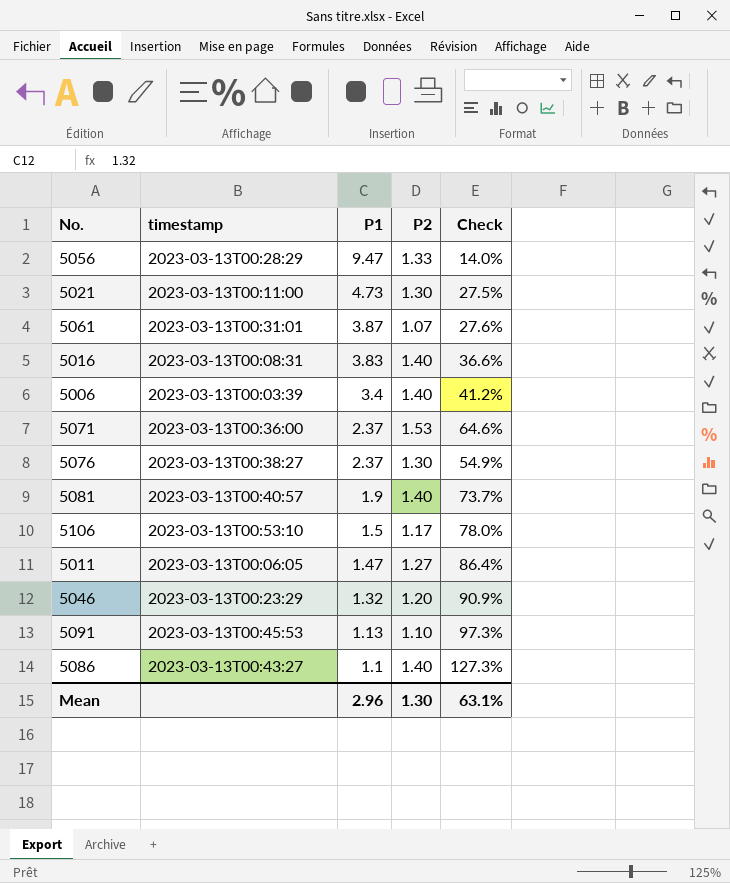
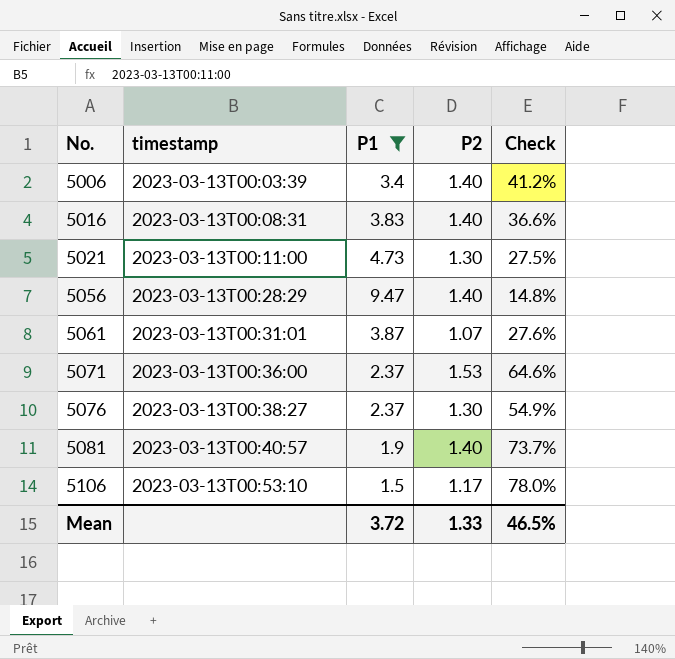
filter: none -> P1 >= 1.5
row order: P1 descending -> No. ascending
5056 | P2: 1.33 -> 1.40
5056 | Check: 14.0% -> 14.8%
Mean | P1: 2.96 -> 3.72
Mean | P2: 1.30 -> 1.33
Mean | Check: 63.1% -> 46.5%

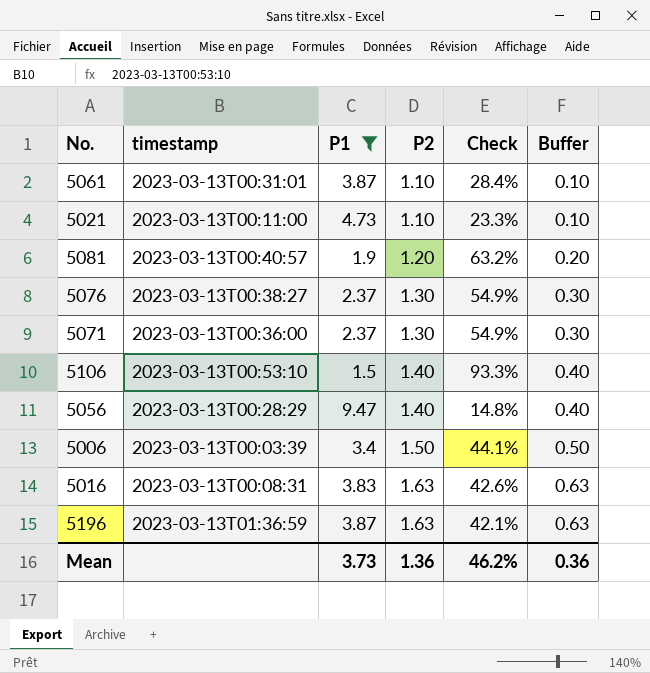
row order: No. ascending -> P2 ascending
column Buffer | formula: none -> [P2] - 1
5061 | P2: 1.07 -> 1.10
5061 | Check: 27.6% -> 28.4%
5021 | P2: 1.30 -> 1.10
5021 | Check: 27.5% -> 23.3%
5081 | P2: 1.40 -> 1.20
5081 | Check: 73.7% -> 63.2%
5071 | P2: 1.53 -> 1.30
5071 | Check: 64.6% -> 54.9%
5106 | P2: 1.17 -> 1.40
5106 | Check: 78.0% -> 93.3%
5006 | P2: 1.40 -> 1.50
5006 | Check: 41.2% -> 44.1%
5016 | P2: 1.40 -> 1.63
5016 | Check: 36.6% -> 42.6%
row 5196: none -> 2023-03-13T01:36:59 | 3.87 | 1.63 | 42.1% | 0.63
Mean | P1: 3.72 -> 3.73
Mean | P2: 1.33 -> 1.36
Mean | Check: 46.5% -> 46.2%

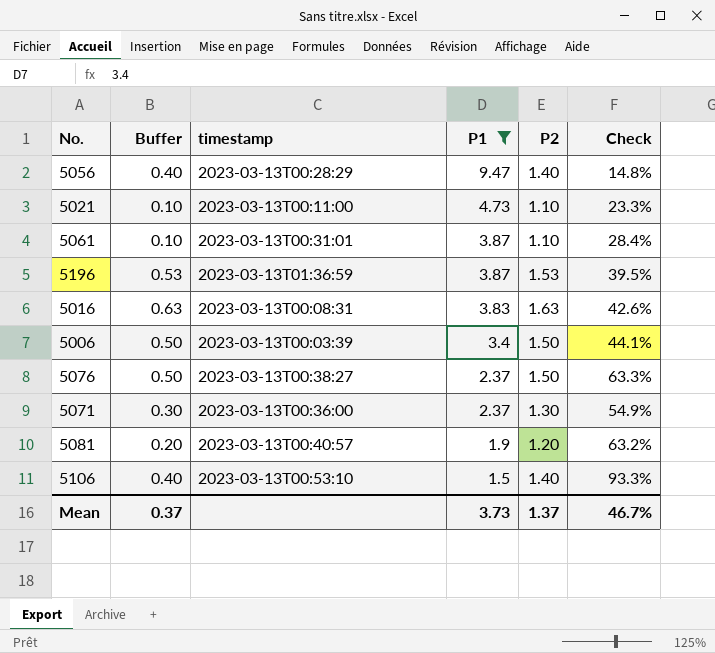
row order: P2 ascending -> P1 descending
column Buffer | position: 6 -> 2
5196 | Buffer: 0.63 -> 0.53
5196 | P2: 1.63 -> 1.53
5196 | Check: 42.1% -> 39.5%
5076 | Buffer: 0.30 -> 0.50
5076 | P2: 1.30 -> 1.50
5076 | Check: 54.9% -> 63.3%
Mean | Buffer: 0.36 -> 0.37
Mean | P2: 1.36 -> 1.37
Mean | Check: 46.2% -> 46.7%

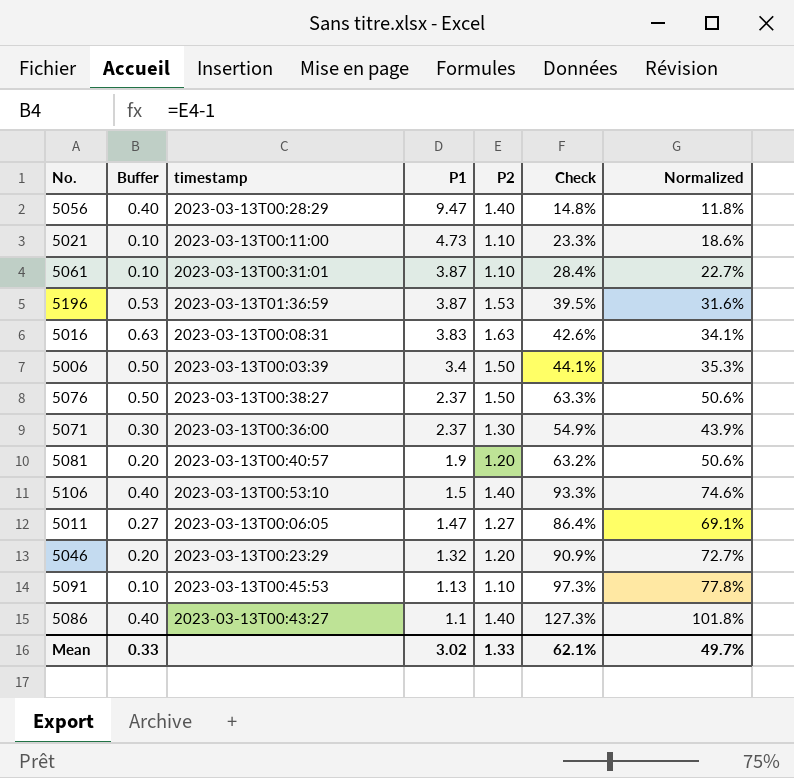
filter: P1 >= 1.5 -> none
column Normalized | formula: none -> [Check] * 0.8
Mean | Buffer: 0.37 -> 0.33
Mean | P1: 3.73 -> 3.02
Mean | P2: 1.37 -> 1.33
Mean | Check: 46.7% -> 62.1%

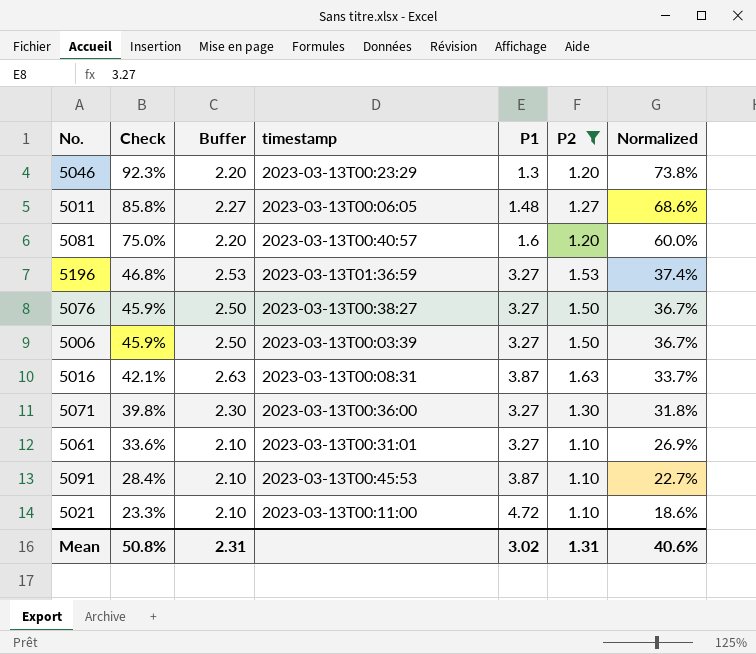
filter: none -> P2 != 1.40
row order: P1 descending -> Check descending
column Check | position: 6 -> 2
column Buffer | formula: [P2] - 1 -> [P2] + 1
5046 | Check: 90.9% -> 92.3%
5046 | P1: 1.32 -> 1.3
5046 | Normalized: 72.7% -> 73.8%
5011 | Check: 86.4% -> 85.8%
5011 | P1: 1.47 -> 1.48
5011 | Normalized: 69.1% -> 68.6%
5081 | Check: 63.2% -> 75.0%
5081 | P1: 1.9 -> 1.6
5081 | Normalized: 50.6% -> 60.0%
5196 | Check: 39.5% -> 46.8%
5196 | P1: 3.87 -> 3.27
5196 | Normalized: 31.6% -> 37.4%
5076 | Check: 63.3% -> 45.9%
5076 | P1: 2.37 -> 3.27
5076 | Normalized: 50.6% -> 36.7%
5006 | Check: 44.1% -> 45.9%
5006 | P1: 3.4 -> 3.27
5006 | Normalized: 35.3% -> 36.7%
5016 | Check: 42.6% -> 42.1%
5016 | P1: 3.83 -> 3.87
5016 | Normalized: 34.1% -> 33.7%
5071 | Check: 54.9% -> 39.8%
5071 | P1: 2.37 -> 3.27
5071 | Normalized: 43.9% -> 31.8%
5061 | Check: 28.4% -> 33.6%
5061 | P1: 3.87 -> 3.27
5061 | Normalized: 22.7% -> 26.9%
5091 | Check: 97.3% -> 28.4%
5091 | P1: 1.13 -> 3.87
5091 | Normalized: 77.8% -> 22.7%
5021 | P1: 4.73 -> 4.72
Mean | Check: 62.1% -> 50.8%
Mean | Buffer: 0.33 -> 2.31
Mean | P2: 1.33 -> 1.31
Mean | Normalized: 49.7% -> 40.6%

